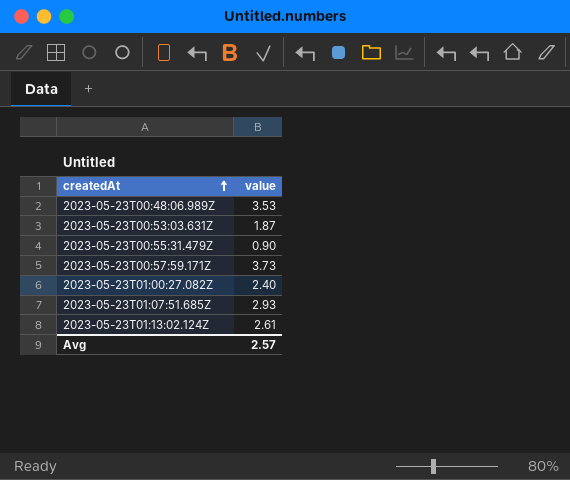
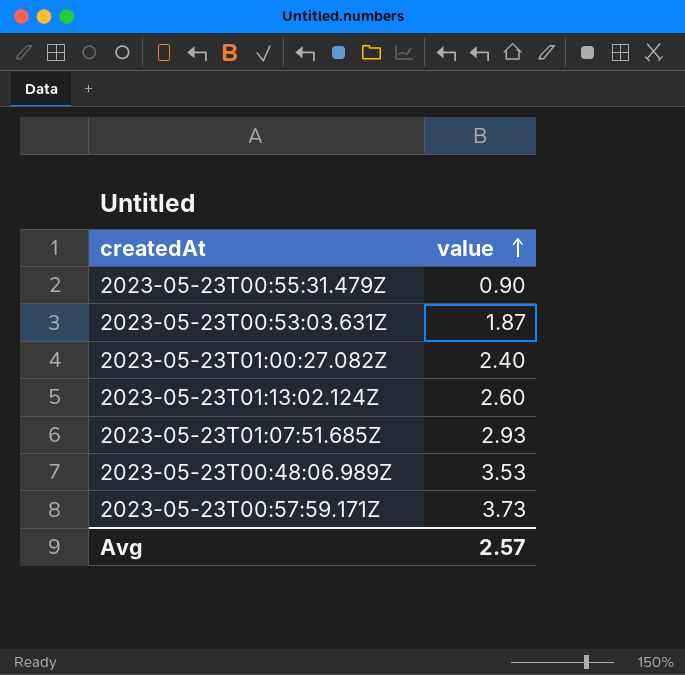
row order: createdAt ascending -> value ascending
2023-05-23T01:13:02.124Z | value: 2.61 -> 2.60

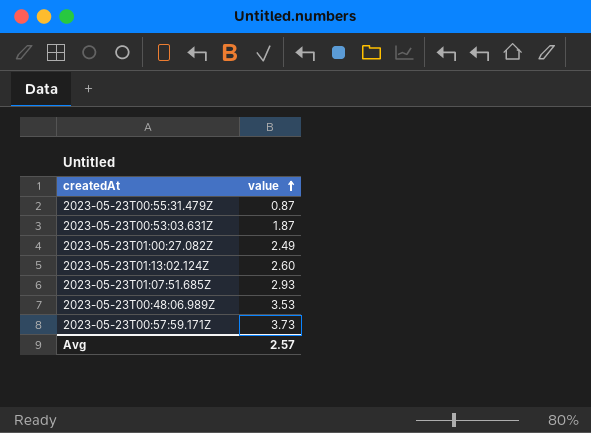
2023-05-23T00:55:31.479Z | value: 0.90 -> 0.87
2023-05-23T01:00:27.082Z | value: 2.40 -> 2.49

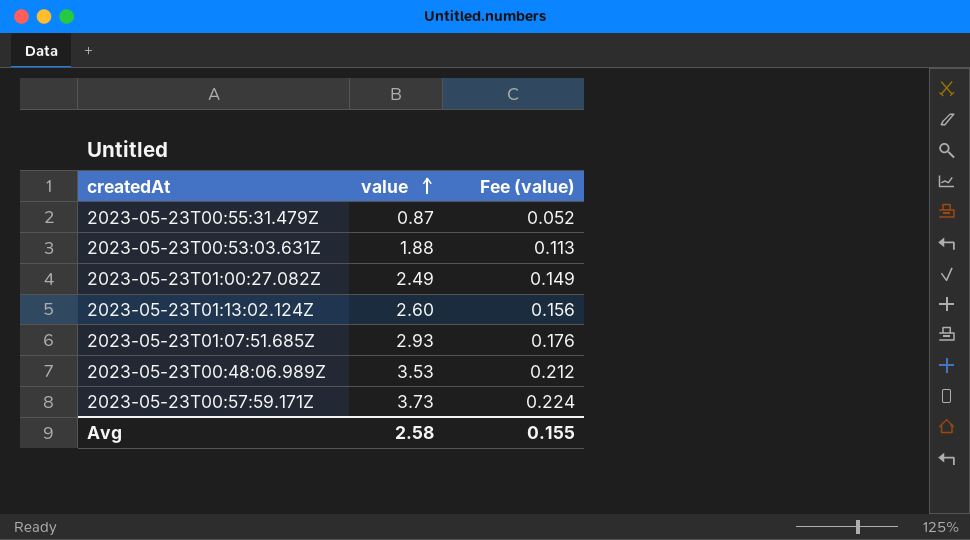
column Fee (value) | formula: none -> [value] * 0.06
2023-05-23T00:53:03.631Z | value: 1.87 -> 1.88
Avg | value: 2.57 -> 2.58

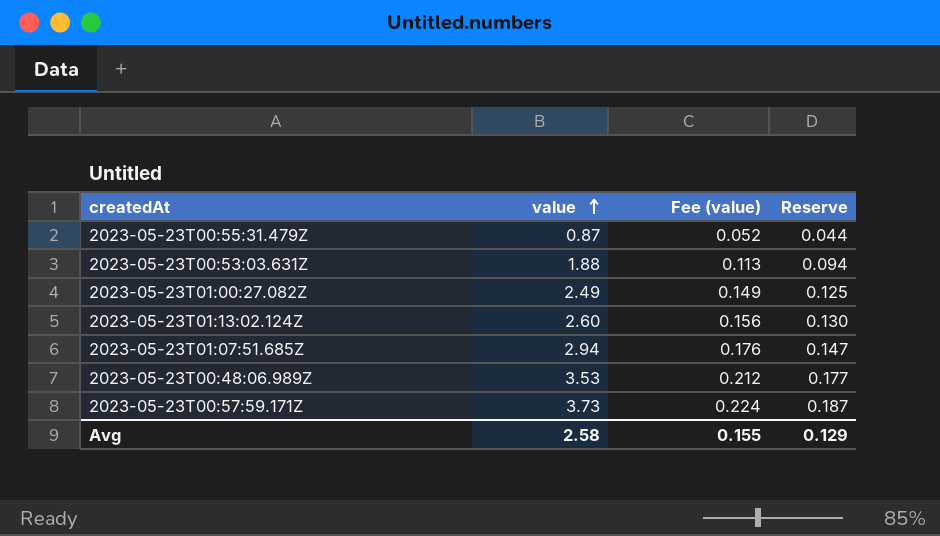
column Reserve | formula: none -> [value] * 0.05
2023-05-23T01:07:51.685Z | value: 2.93 -> 2.94

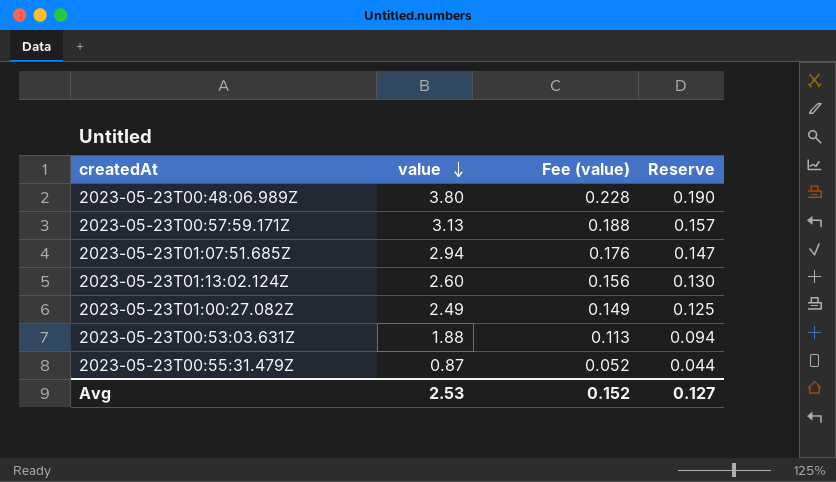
row order: value ascending -> value descending
2023-05-23T00:48:06.989Z | value: 3.53 -> 3.80
2023-05-23T00:48:06.989Z | Fee (value): 0.212 -> 0.228
2023-05-23T00:48:06.989Z | Reserve: 0.177 -> 0.190
2023-05-23T00:57:59.171Z | value: 3.73 -> 3.13
2023-05-23T00:57:59.171Z | Fee (value): 0.224 -> 0.188
2023-05-23T00:57:59.171Z | Reserve: 0.187 -> 0.157
Avg | value: 2.58 -> 2.53
Avg | Fee (value): 0.155 -> 0.152
Avg | Reserve: 0.129 -> 0.127

